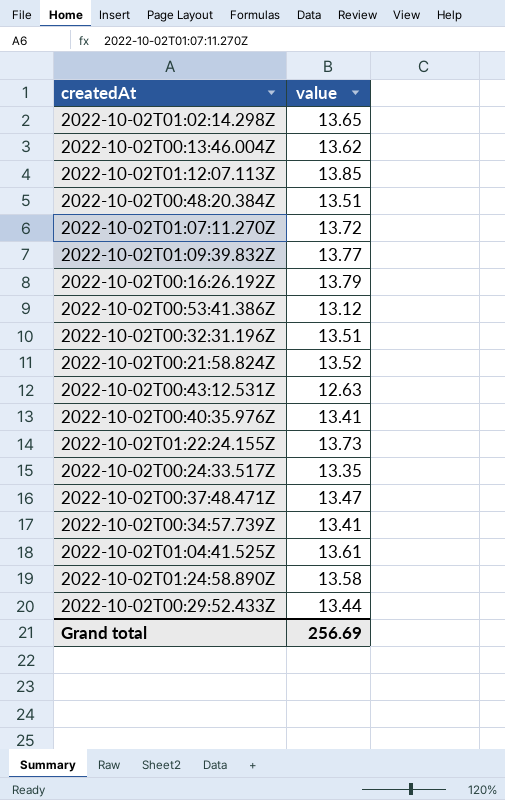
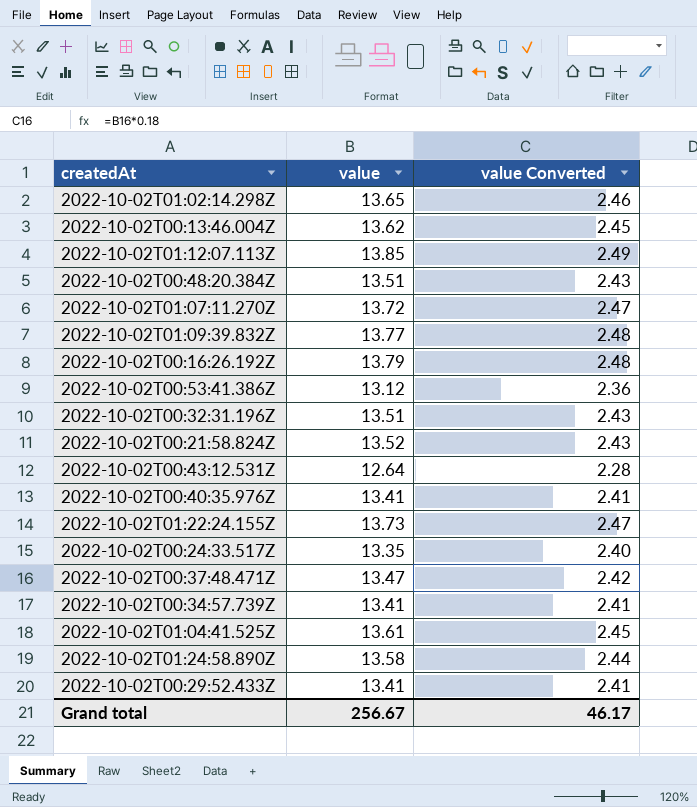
column value Converted | formula: none -> [value] * 0.18
2022-10-02T00:43:12.531Z | value: 12.63 -> 12.64
2022-10-02T00:29:52.433Z | value: 13.44 -> 13.41
Grand total | value: 256.69 -> 256.67

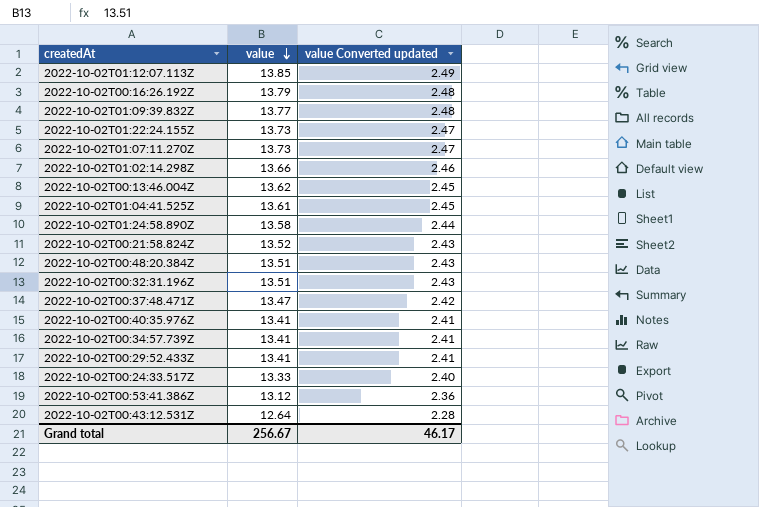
row order: none -> value descending
column name: value Converted -> value Converted updated
2022-10-02T01:07:11.270Z | value: 13.72 -> 13.73
2022-10-02T01:02:14.298Z | value: 13.65 -> 13.66
2022-10-02T00:24:33.517Z | value: 13.35 -> 13.33

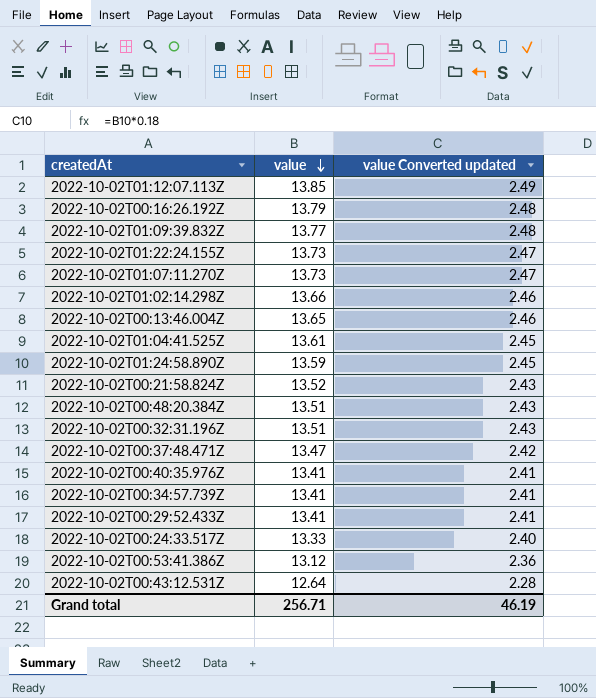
2022-10-02T00:13:46.004Z | value: 13.62 -> 13.65
2022-10-02T00:13:46.004Z | value Converted updated: 2.45 -> 2.46
2022-10-02T01:24:58.890Z | value: 13.58 -> 13.59
2022-10-02T01:24:58.890Z | value Converted updated: 2.44 -> 2.45
Grand total | value: 256.67 -> 256.71
Grand total | value Converted updated: 46.17 -> 46.19

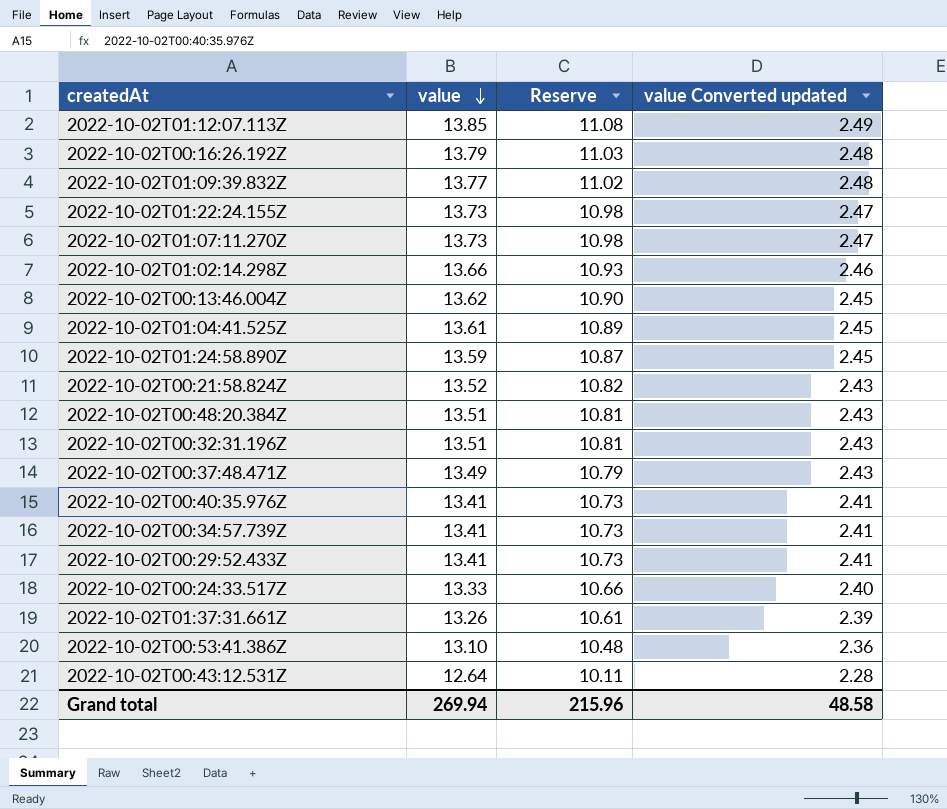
column Reserve | formula: none -> [value] * 0.8
2022-10-02T00:13:46.004Z | value: 13.65 -> 13.62
2022-10-02T00:13:46.004Z | value Converted updated: 2.46 -> 2.45
2022-10-02T00:37:48.471Z | value: 13.47 -> 13.49
2022-10-02T00:37:48.471Z | value Converted updated: 2.42 -> 2.43
row 2022-10-02T01:37:31.661Z: none -> 13.26 | 10.61 | 2.39
2022-10-02T00:53:41.386Z | value: 13.12 -> 13.10
Grand total | value: 256.71 -> 269.94
Grand total | value Converted updated: 46.19 -> 48.58

